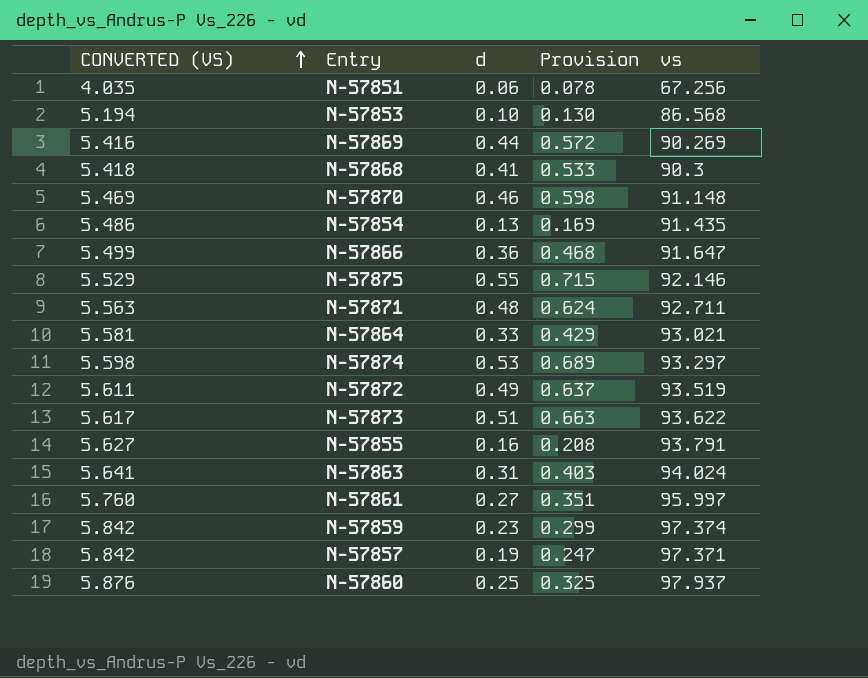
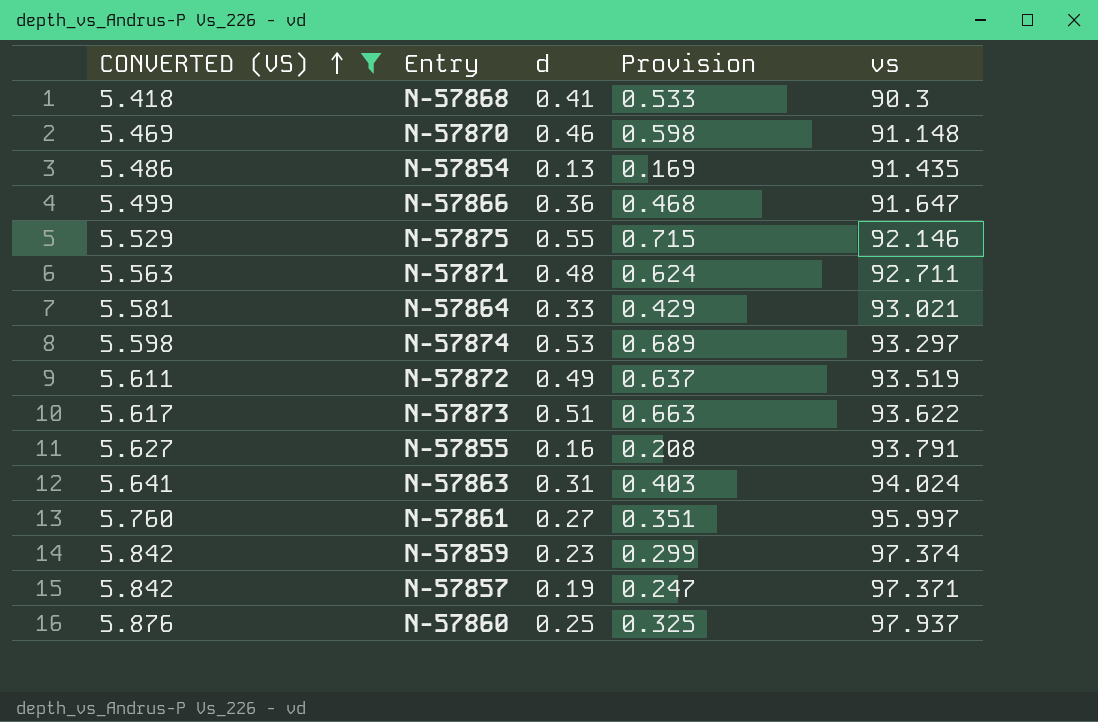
filter: none -> CONVERTED (VS) >= 5.418

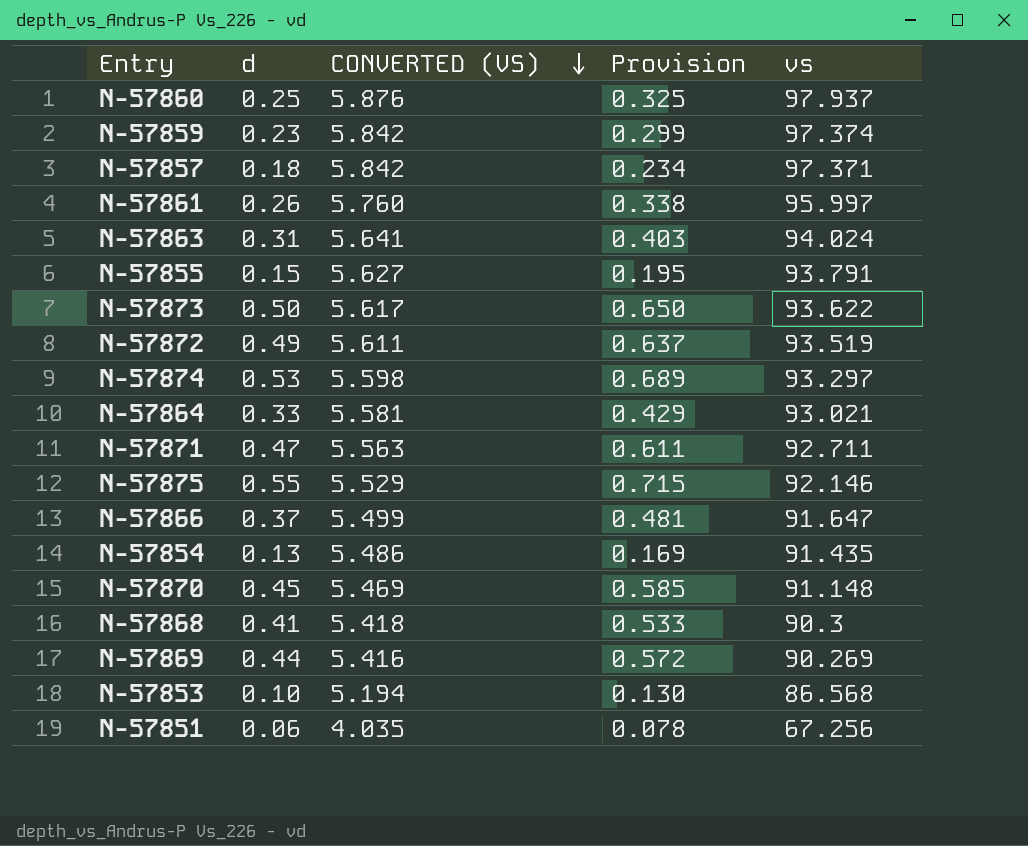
filter: CONVERTED (VS) >= 5.418 -> none
row order: CONVERTED (VS) ascending -> CONVERTED (VS) descending
column CONVERTED (VS) | position: 1 -> 3
N-57857 | d: 0.19 -> 0.18
N-57857 | Provision: 0.247 -> 0.234
N-57861 | d: 0.27 -> 0.26
N-57861 | Provision: 0.351 -> 0.338
N-57855 | d: 0.16 -> 0.15
N-57855 | Provision: 0.208 -> 0.195
N-57873 | d: 0.51 -> 0.50
N-57873 | Provision: 0.663 -> 0.650
N-57871 | d: 0.48 -> 0.47
N-57871 | Provision: 0.624 -> 0.611
N-57866 | d: 0.36 -> 0.37
N-57866 | Provision: 0.468 -> 0.481
N-57870 | d: 0.46 -> 0.45
N-57870 | Provision: 0.598 -> 0.585

